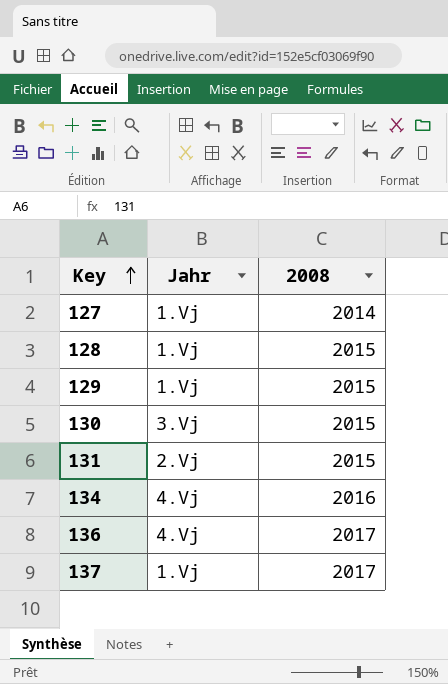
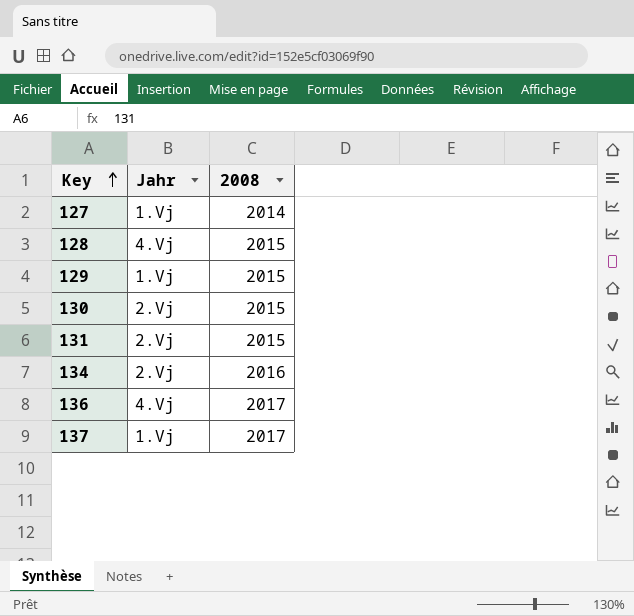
128 | Jahr: 1.Vj -> 4.Vj
130 | Jahr: 3.Vj -> 2.Vj
134 | Jahr: 4.Vj -> 2.Vj

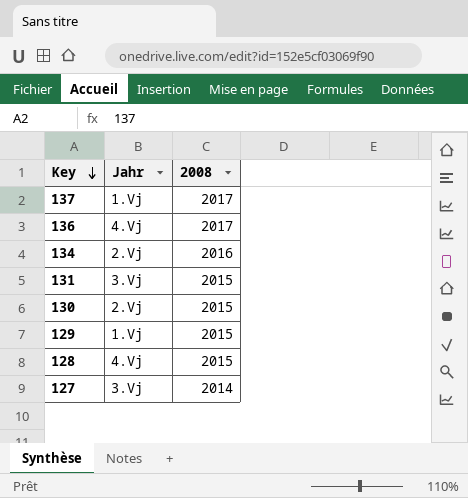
row order: Key ascending -> Key descending
131 | Jahr: 2.Vj -> 3.Vj
127 | Jahr: 1.Vj -> 3.Vj

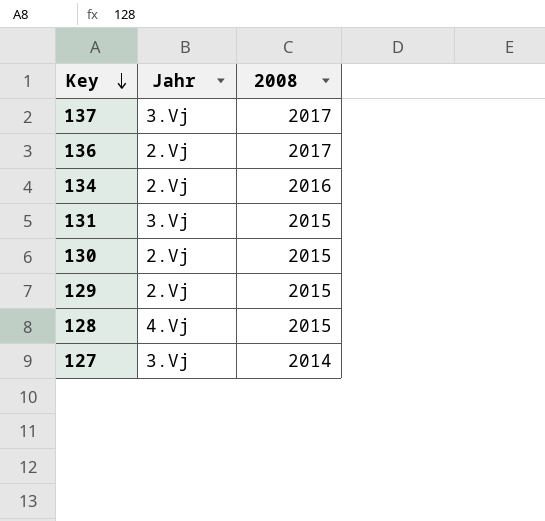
137 | Jahr: 1.Vj -> 3.Vj
136 | Jahr: 4.Vj -> 2.Vj
129 | Jahr: 1.Vj -> 2.Vj

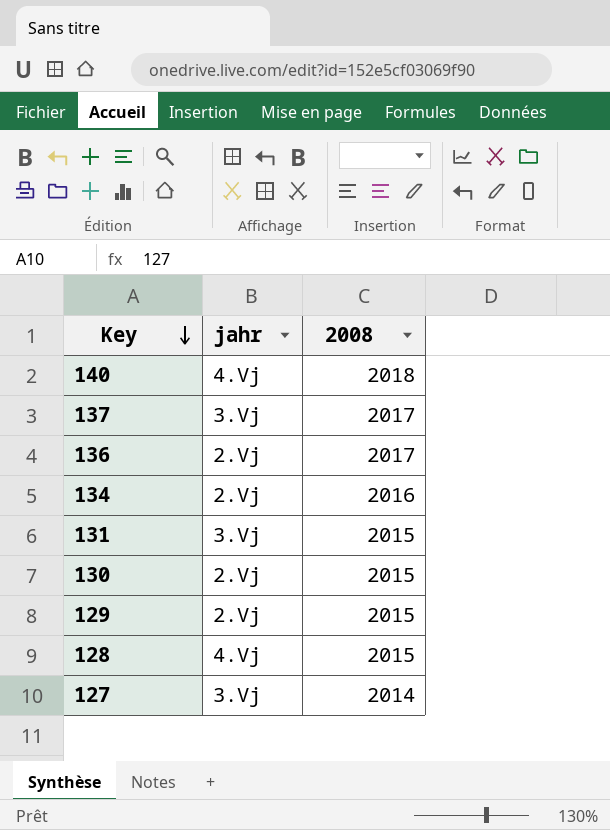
column name: Jahr -> jahr
row 140: none -> 4.Vj | 2018

